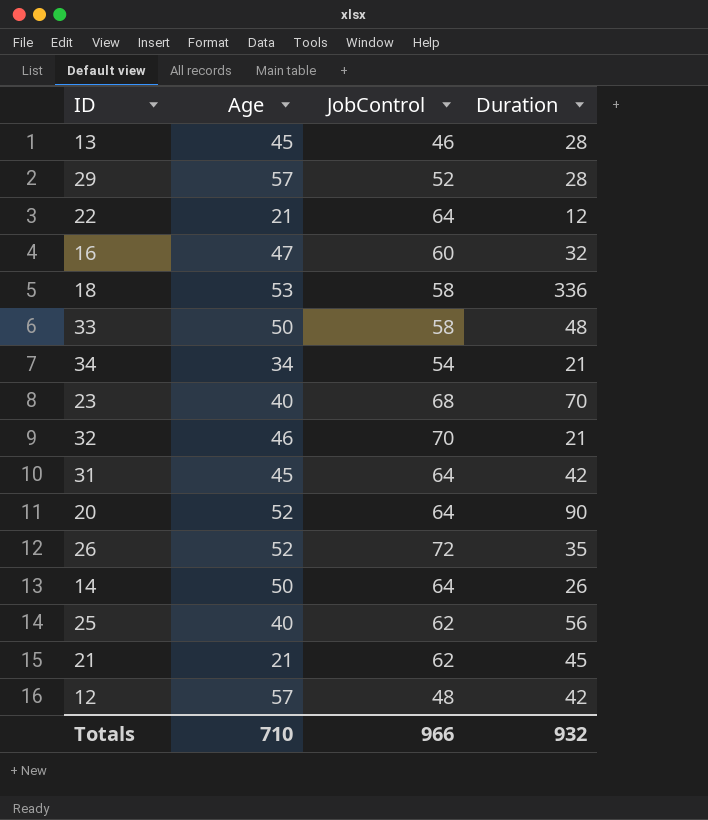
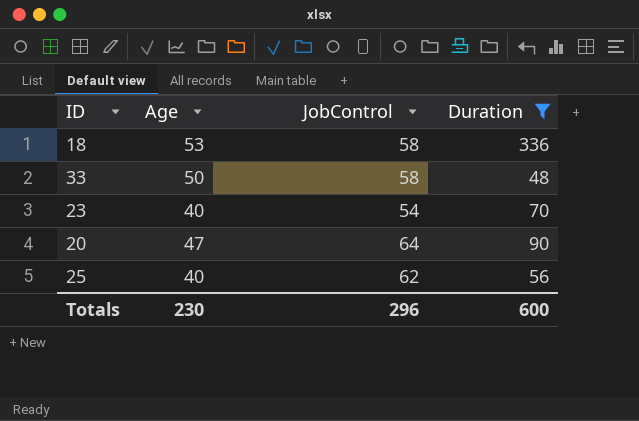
filter: none -> Duration >= 48
23 | JobControl: 68 -> 54
20 | Age: 52 -> 47
Totals | Age: 710 -> 230
Totals | JobControl: 966 -> 296
Totals | Duration: 932 -> 600

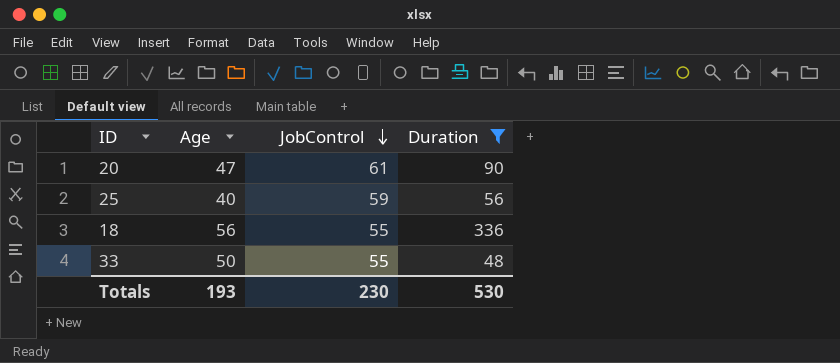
row order: none -> JobControl descending
row 23: 40 | 54 | 70 -> none
20 | JobControl: 64 -> 61
25 | JobControl: 62 -> 59
18 | Age: 53 -> 56
18 | JobControl: 58 -> 55
33 | JobControl: 58 -> 55
Totals | Age: 230 -> 193
Totals | JobControl: 296 -> 230
Totals | Duration: 600 -> 530

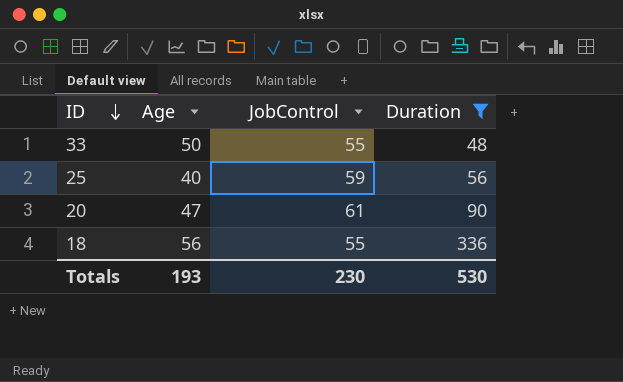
row order: JobControl descending -> ID descending

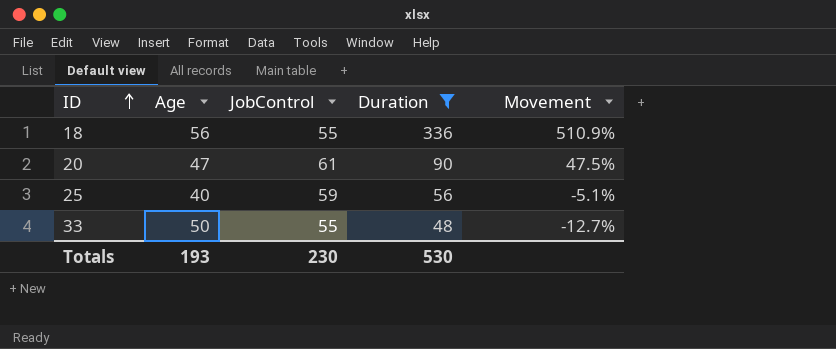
row order: ID descending -> ID ascending
column Movement | formula: none -> ([Duration] - [JobControl]) / [JobControl]

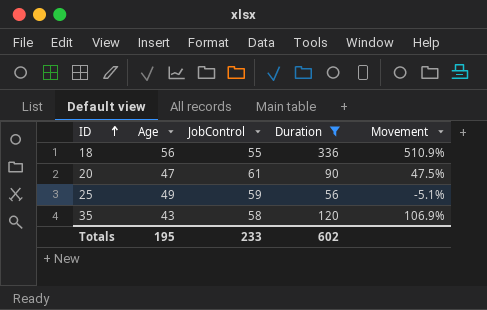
row 33: 50 | 55 | 48 | -12.7% -> none
25 | Age: 40 -> 49
row 35: none -> 43 | 58 | 120 | 106.9%
Totals | Age: 193 -> 195
Totals | JobControl: 230 -> 233
Totals | Duration: 530 -> 602

